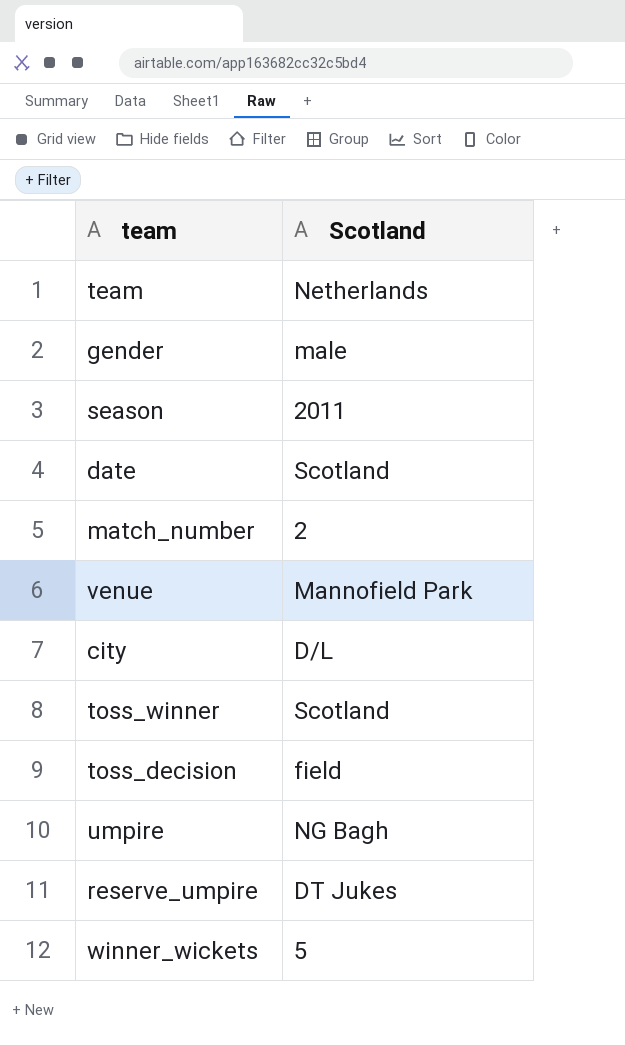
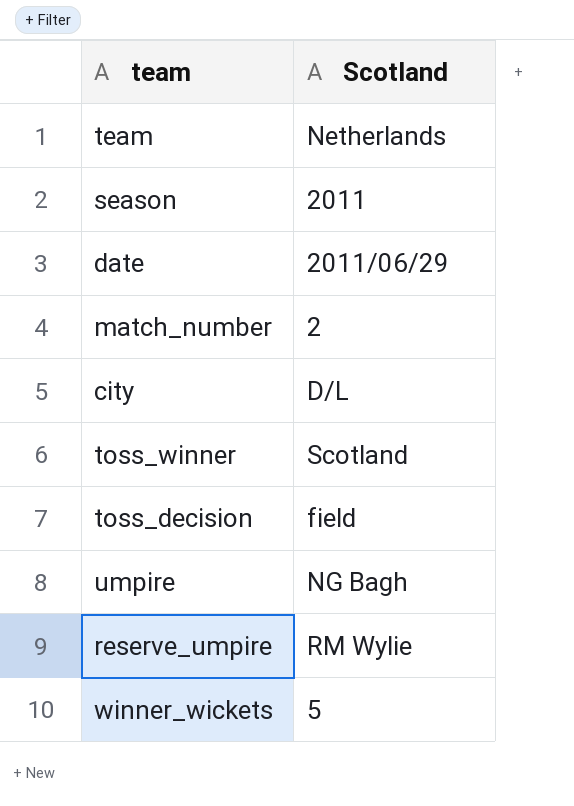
row gender: male -> none
row venue: Mannofield Park -> none
date | Scotland: Scotland -> 2011/06/29
reserve_umpire | Scotland: DT Jukes -> RM Wylie

